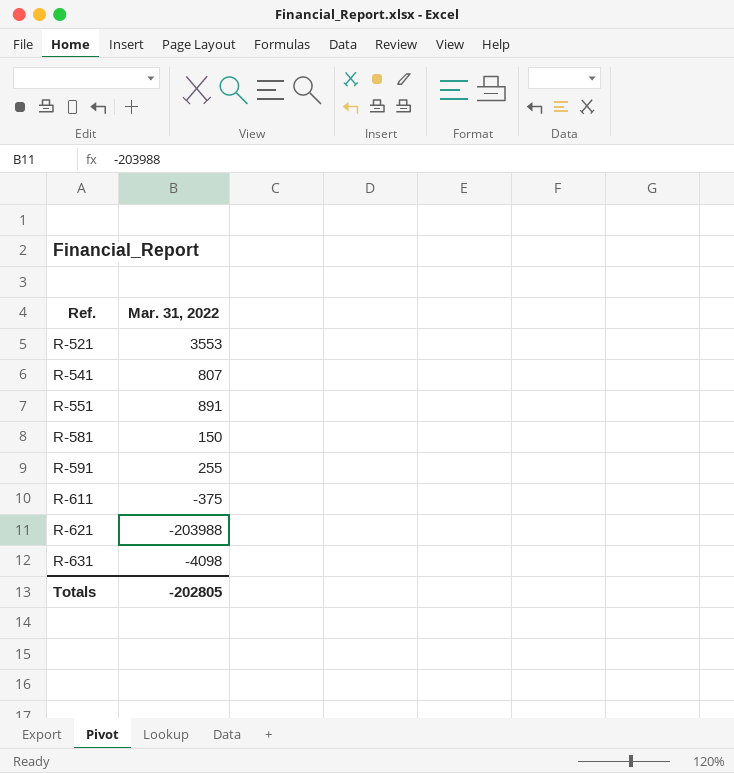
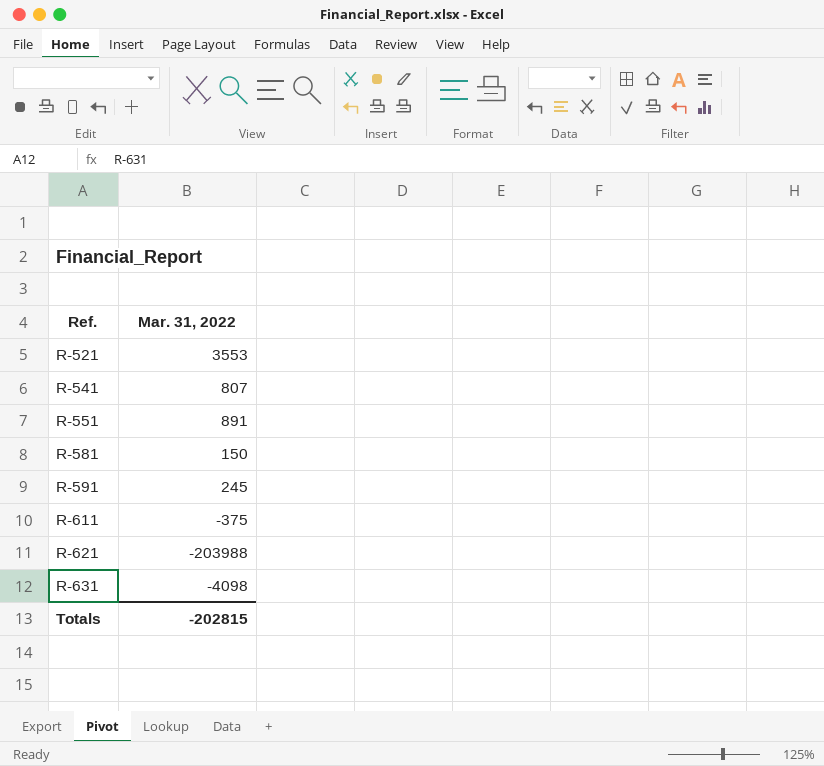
R-591 | Mar. 31, 2022: 255 -> 245
Totals | Mar. 31, 2022: -202805 -> -202815

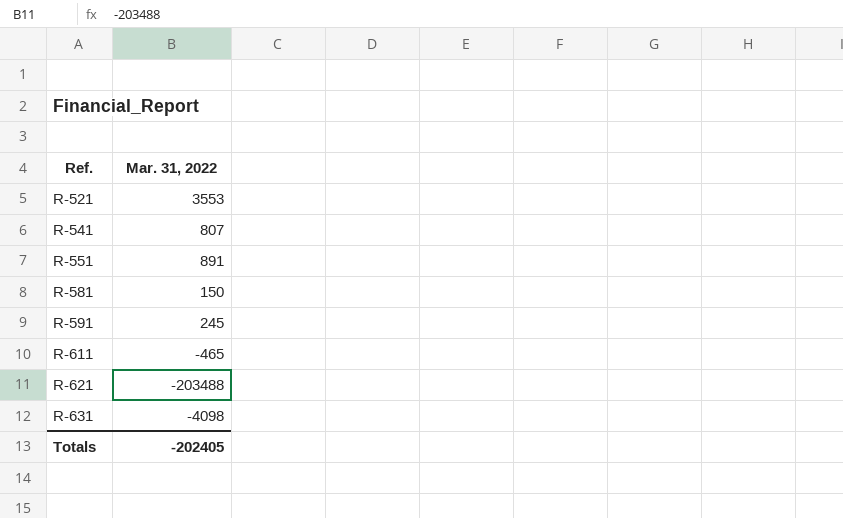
R-611 | Mar. 31, 2022: -375 -> -465
R-621 | Mar. 31, 2022: -203988 -> -203488
Totals | Mar. 31, 2022: -202815 -> -202405

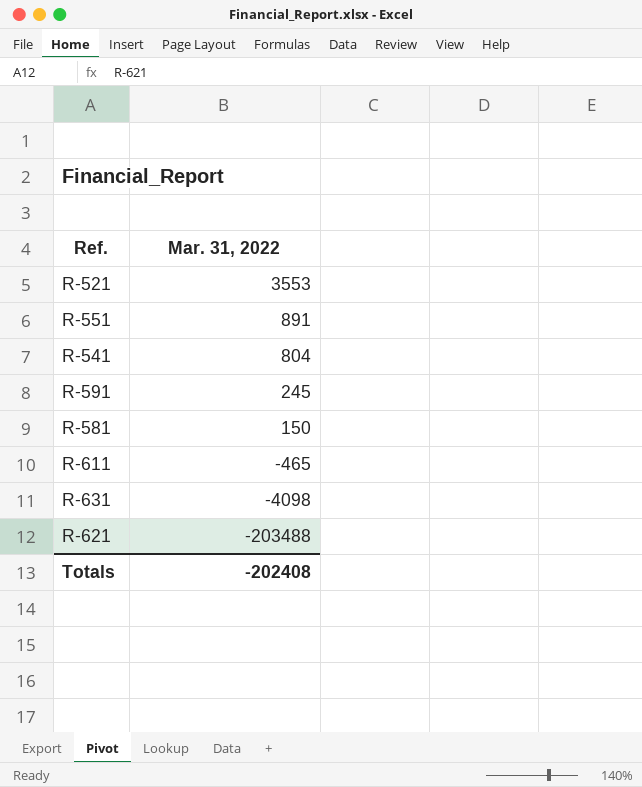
row order: Ref. ascending -> Mar. 31, 2022 descending
R-541 | Mar. 31, 2022: 807 -> 804
Totals | Mar. 31, 2022: -202405 -> -202408

